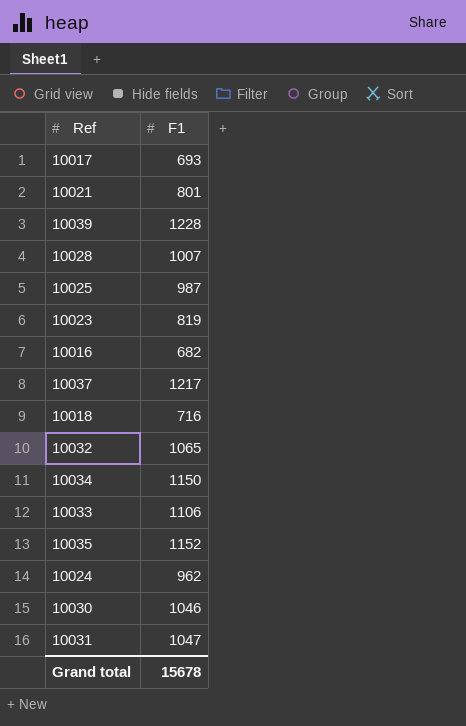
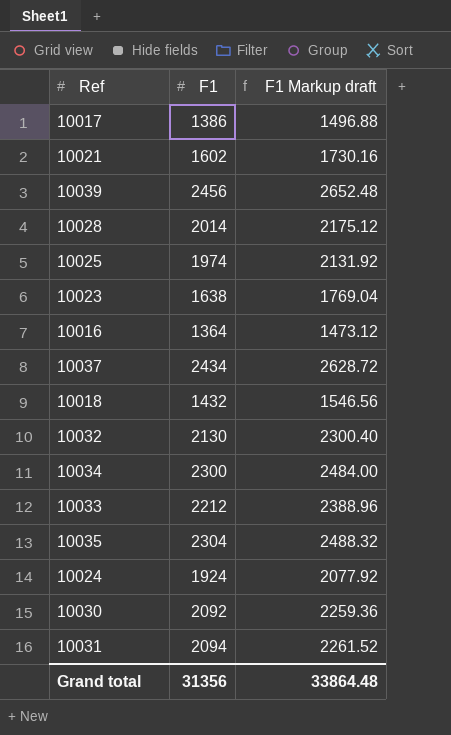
column F1 Markup draft | formula: none -> [F1] * 1.08
10017 | F1: 693 -> 1386
10021 | F1: 801 -> 1602
10039 | F1: 1228 -> 2456
10028 | F1: 1007 -> 2014
10025 | F1: 987 -> 1974
10023 | F1: 819 -> 1638
10016 | F1: 682 -> 1364
10037 | F1: 1217 -> 2434
10018 | F1: 716 -> 1432
10032 | F1: 1065 -> 2130
10034 | F1: 1150 -> 2300
10033 | F1: 1106 -> 2212
10035 | F1: 1152 -> 2304
10024 | F1: 962 -> 1924
10030 | F1: 1046 -> 2092
10031 | F1: 1047 -> 2094
Grand total | F1: 15678 -> 31356

